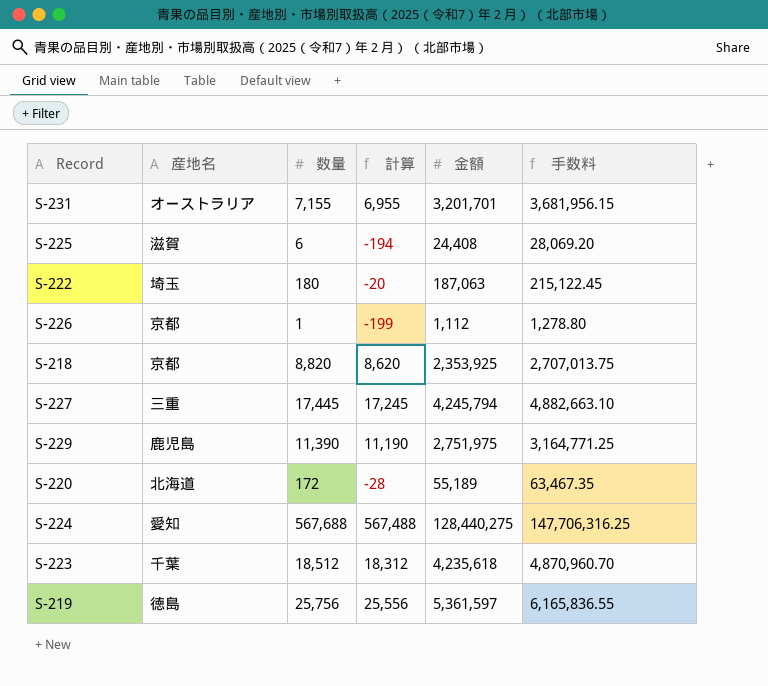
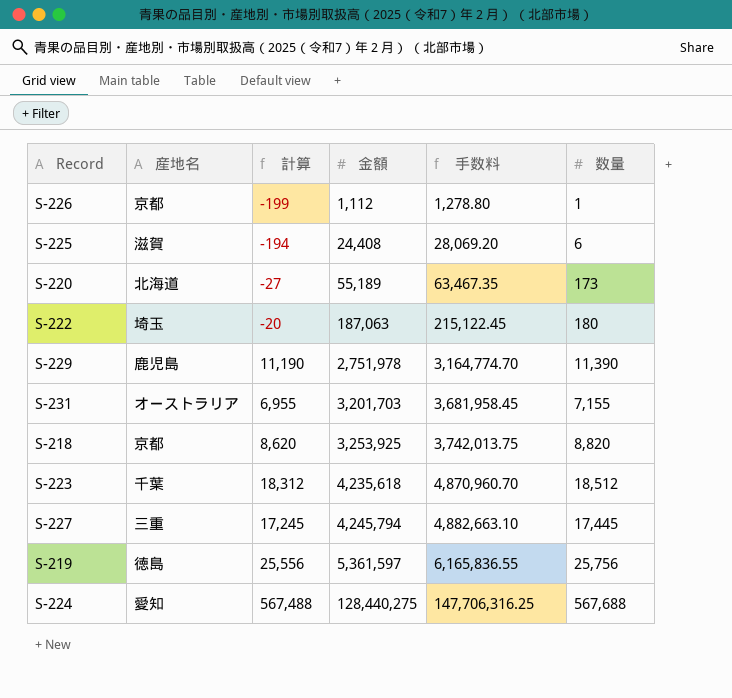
row order: none -> 金額 ascending
column 数量 | position: 3 -> 6
S-220 | 計算: -28 -> -27
S-220 | 数量: 172 -> 173
S-229 | 金額: 2,751,975 -> 2,751,978
S-229 | 手数料: 3,164,771.25 -> 3,164,774.70
S-231 | 金額: 3,201,701 -> 3,201,703
S-231 | 手数料: 3,681,956.15 -> 3,681,958.45
S-218 | 金額: 2,353,925 -> 3,253,925
S-218 | 手数料: 2,707,013.75 -> 3,742,013.75

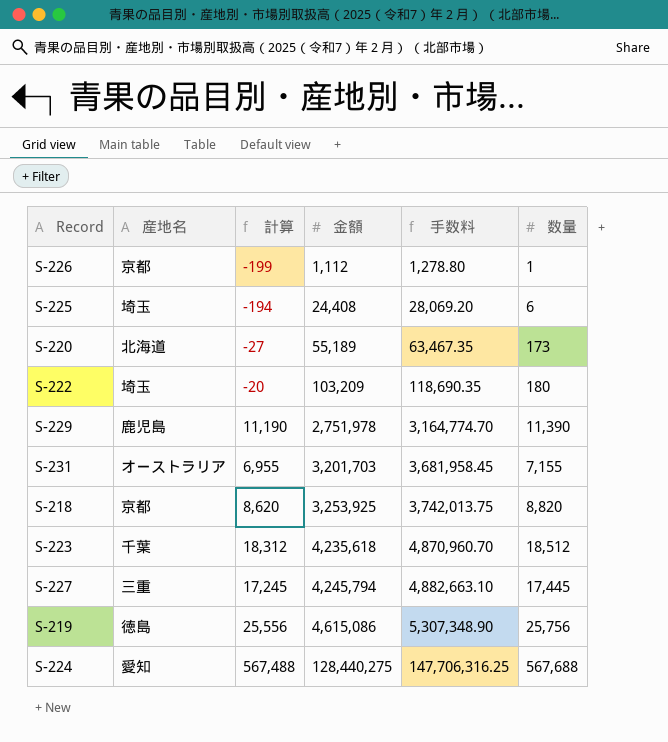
S-225 | 産地名: 滋賀 -> 埼玉
S-222 | 金額: 187,063 -> 103,209
S-222 | 手数料: 215,122.45 -> 118,690.35
S-219 | 金額: 5,361,597 -> 4,615,086
S-219 | 手数料: 6,165,836.55 -> 5,307,348.90

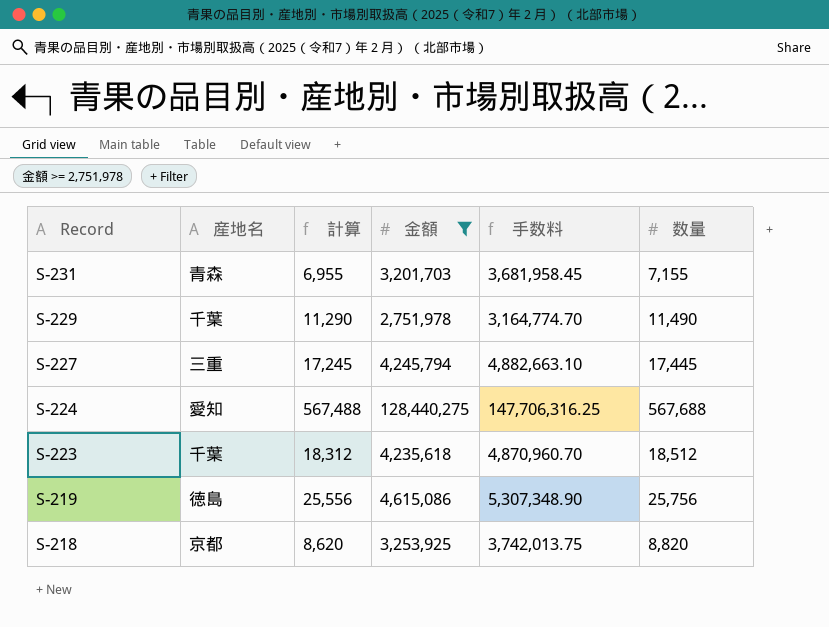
filter: none -> 金額 >= 2,751,978
row order: 金額 ascending -> Record descending
S-231 | 産地名: オーストラリア -> 青森
S-229 | 産地名: 鹿児島 -> 千葉
S-229 | 計算: 11,190 -> 11,290
S-229 | 数量: 11,390 -> 11,490

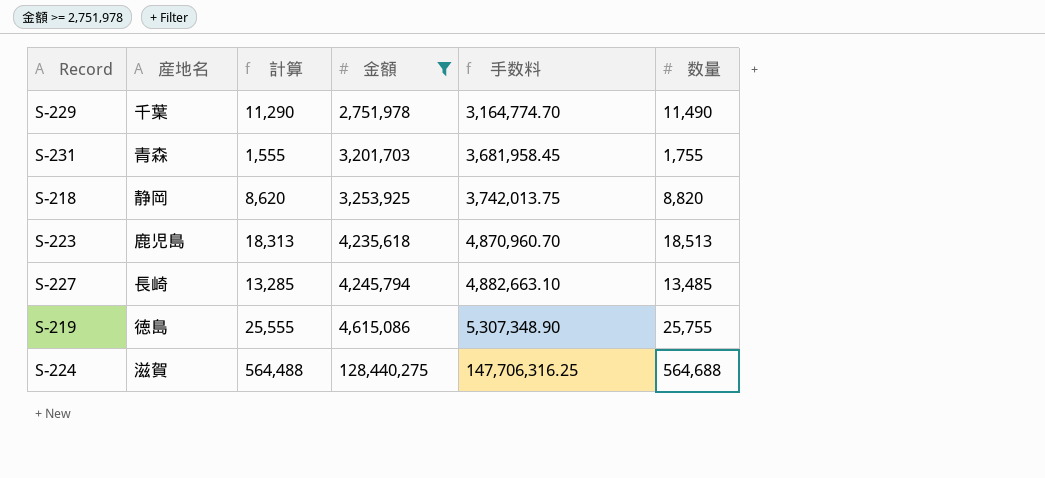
row order: Record descending -> 金額 ascending
S-231 | 計算: 6,955 -> 1,555
S-231 | 数量: 7,155 -> 1,755
S-218 | 産地名: 京都 -> 静岡
S-223 | 産地名: 千葉 -> 鹿児島
S-223 | 計算: 18,312 -> 18,313
S-223 | 数量: 18,512 -> 18,513
S-227 | 産地名: 三重 -> 長崎
S-227 | 計算: 17,245 -> 13,285
S-227 | 数量: 17,445 -> 13,485
S-219 | 計算: 25,556 -> 25,555
S-219 | 数量: 25,756 -> 25,755
S-224 | 産地名: 愛知 -> 滋賀
S-224 | 計算: 567,488 -> 564,488
S-224 | 数量: 567,688 -> 564,688

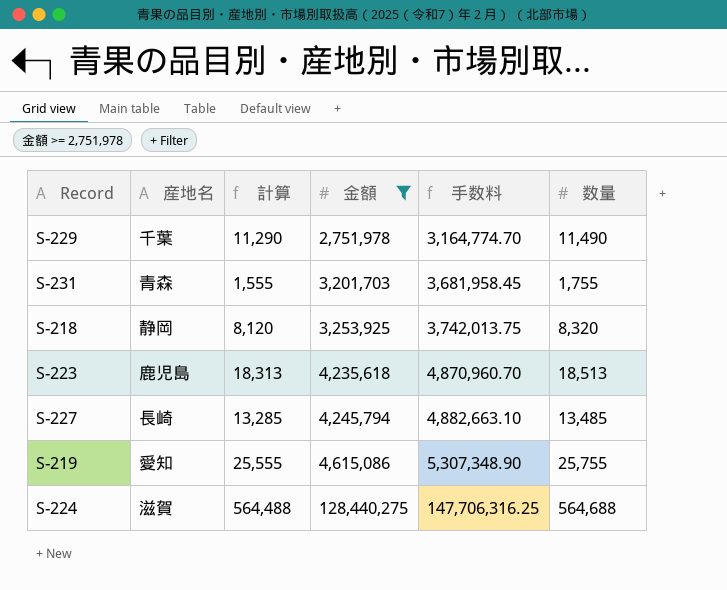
S-218 | 計算: 8,620 -> 8,120
S-218 | 数量: 8,820 -> 8,320
S-219 | 産地名: 徳島 -> 愛知

